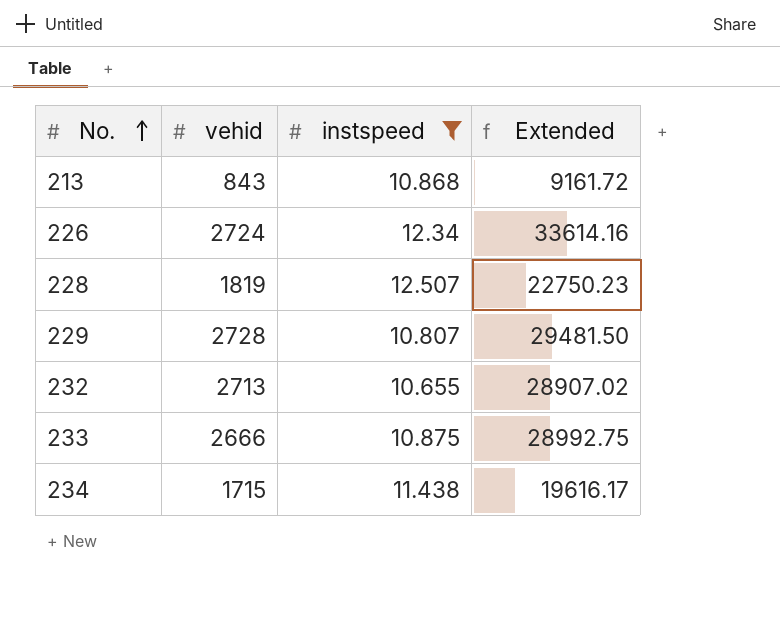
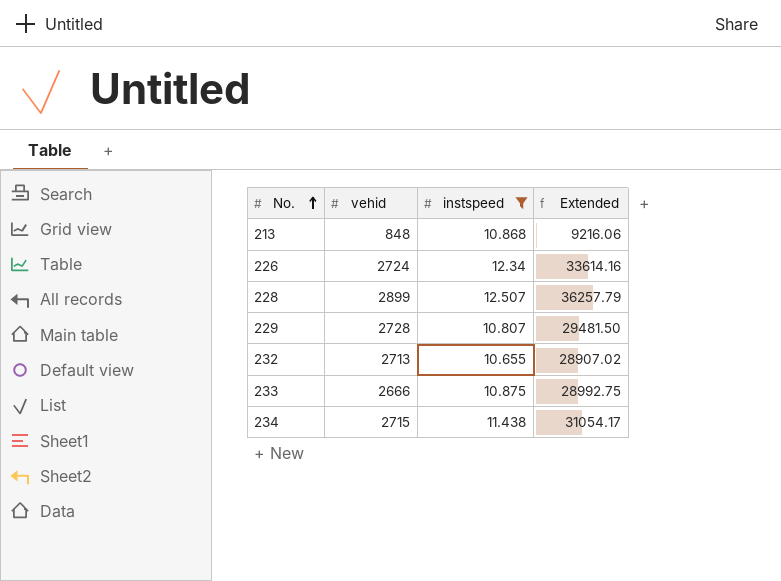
213 | vehid: 843 -> 848
213 | Extended: 9161.72 -> 9216.06
228 | vehid: 1819 -> 2899
228 | Extended: 22750.23 -> 36257.79
234 | vehid: 1715 -> 2715
234 | Extended: 19616.17 -> 31054.17

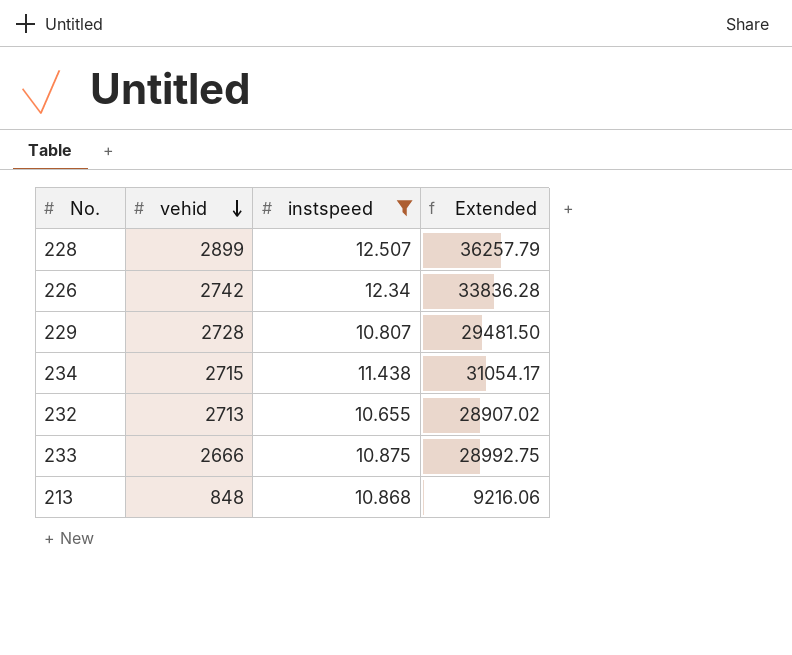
row order: No. ascending -> vehid descending
226 | vehid: 2724 -> 2742
226 | Extended: 33614.16 -> 33836.28

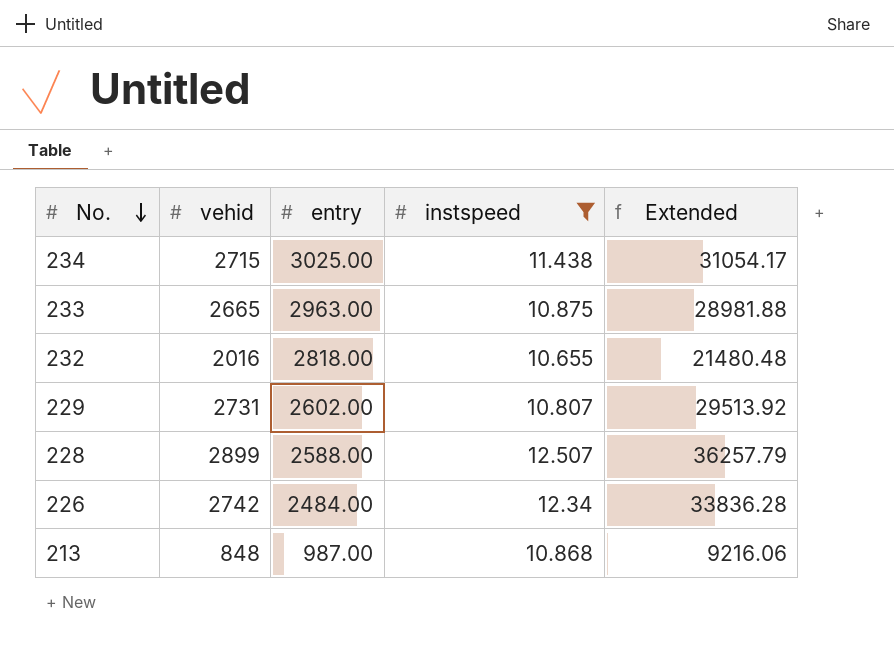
row order: vehid descending -> No. descending
column entry | position: none -> 3
233 | vehid: 2666 -> 2665
233 | Extended: 28992.75 -> 28981.88
232 | vehid: 2713 -> 2016
232 | Extended: 28907.02 -> 21480.48
229 | vehid: 2728 -> 2731
229 | Extended: 29481.50 -> 29513.92

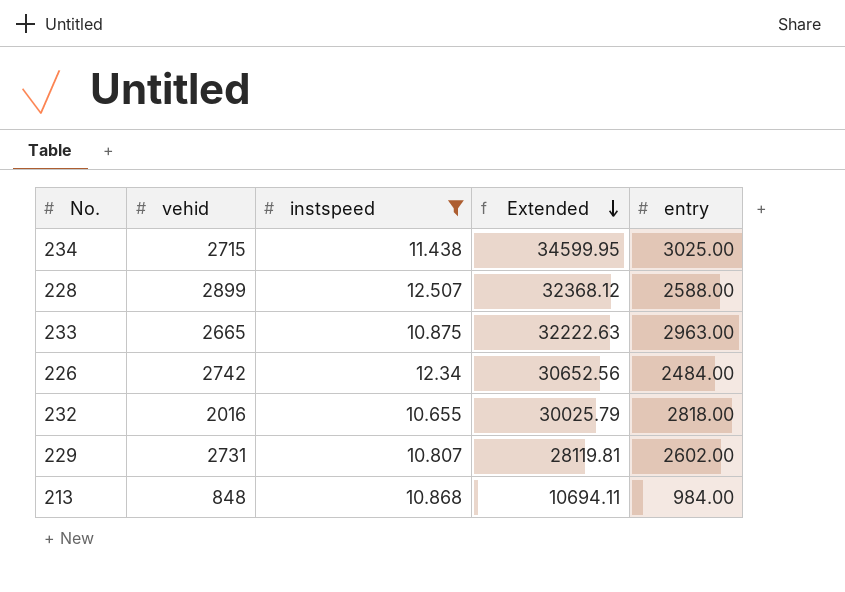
row order: No. descending -> Extended descending
column Extended | formula: [vehid] * [instspeed] -> [instspeed] * [entry]
column entry | position: 3 -> 5
213 | entry: 987.00 -> 984.00

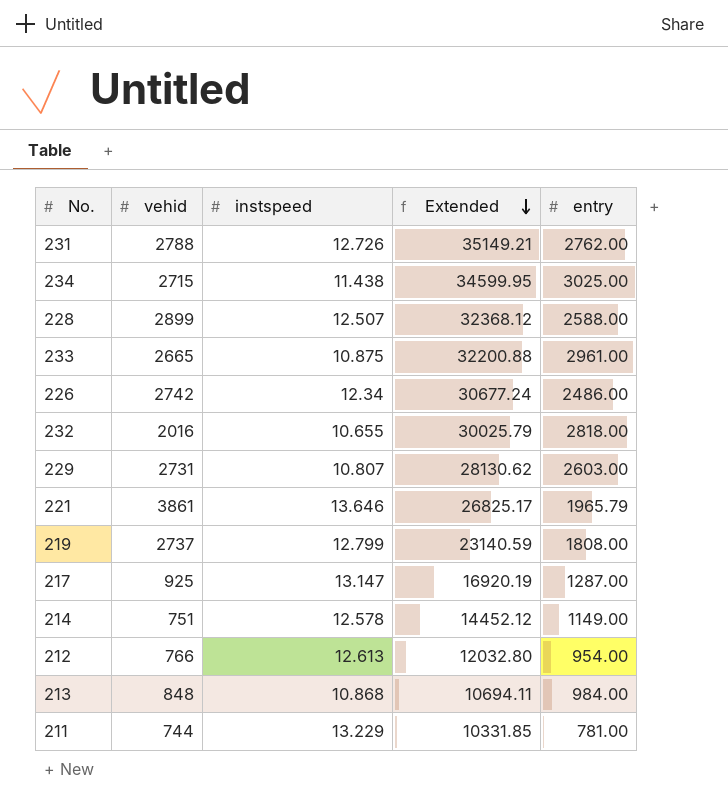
filter: instspeed <= 12.507 -> none
233 | Extended: 32222.63 -> 32200.88
233 | entry: 2963.00 -> 2961.00
226 | Extended: 30652.56 -> 30677.24
226 | entry: 2484.00 -> 2486.00
229 | Extended: 28119.81 -> 28130.62
229 | entry: 2602.00 -> 2603.00

